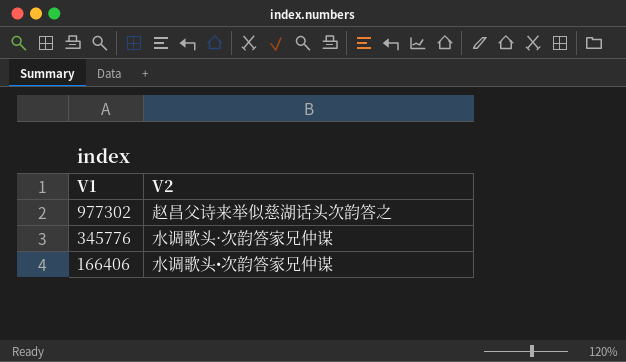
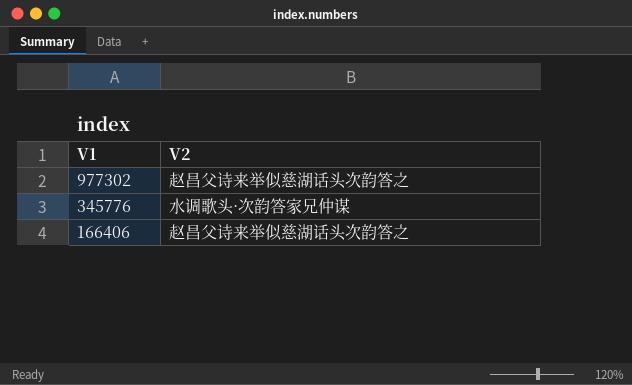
166406 | V2: 水调歌头•次韵答家兄仲谋 -> 赵昌父诗来举似慈湖话头次韵答之

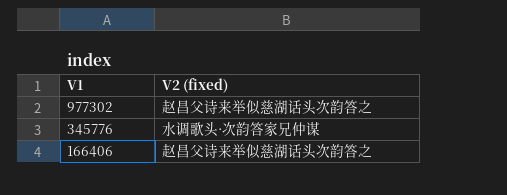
column name: V2 -> V2 (fixed)

